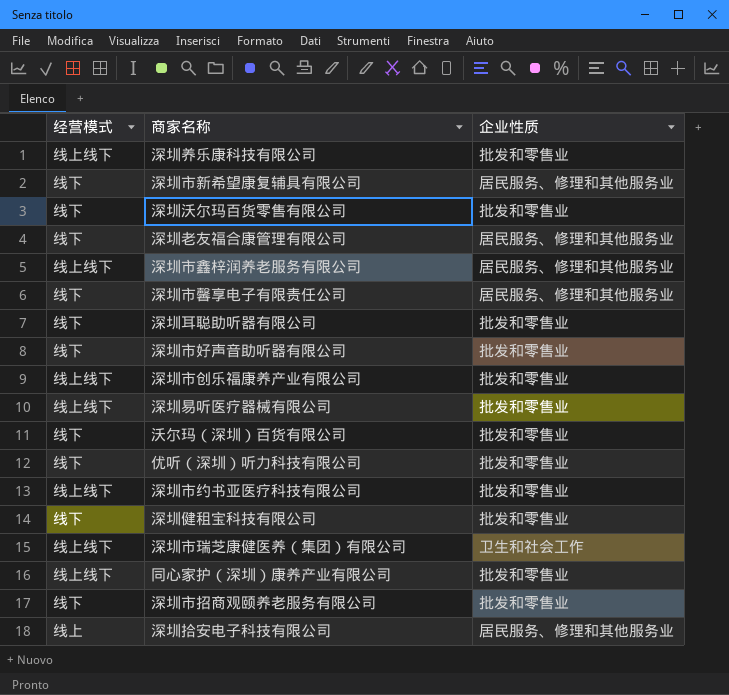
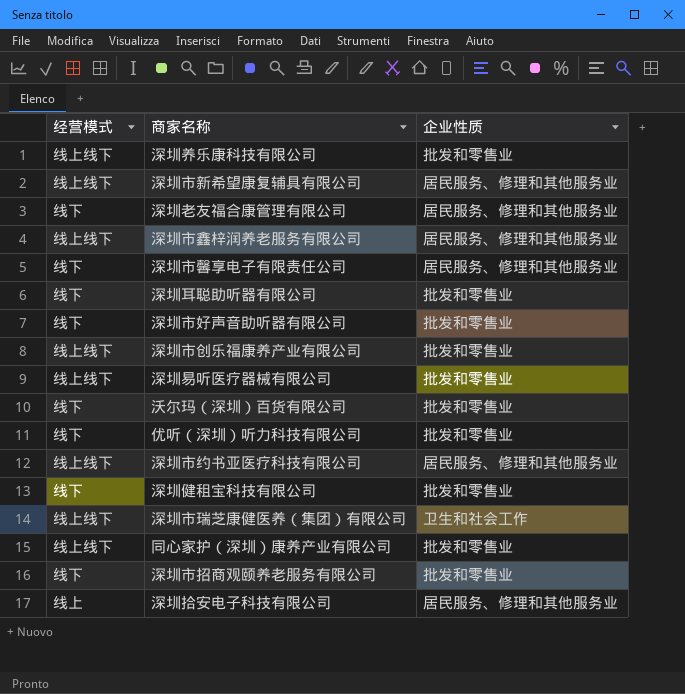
row 深圳沃尔玛百货零售有限公司: 线下 | 批发和零售业 -> none
深圳市新希望康复辅具有限公司 | 经营模式: 线下 -> 线上线下
深圳市约书亚医疗科技有限公司 | 企业性质: 批发和零售业 -> 居民服务、修理和其他服务业

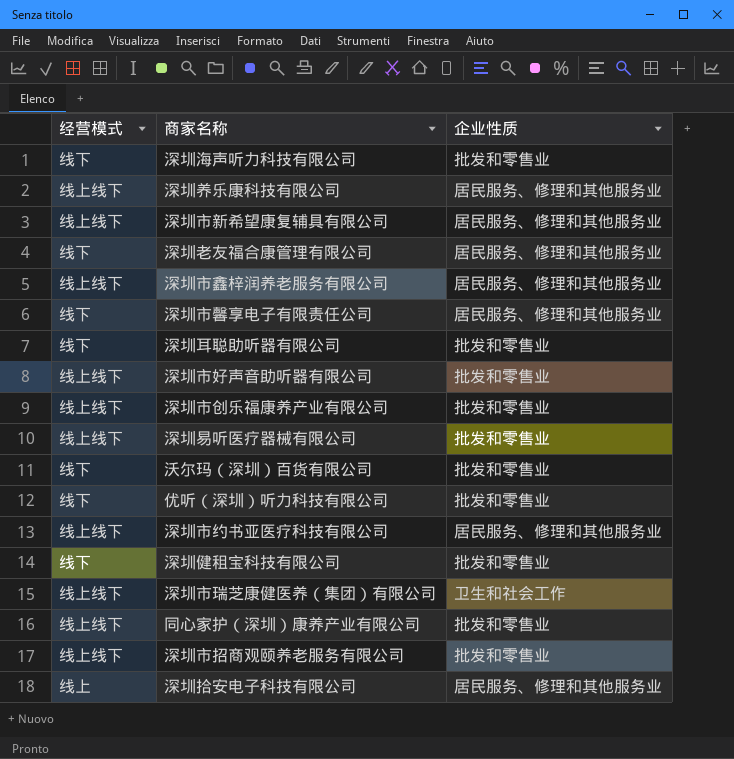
row 深圳海声听力科技有限公司: none -> 线下 | 批发和零售业
深圳养乐康科技有限公司 | 企业性质: 批发和零售业 -> 居民服务、修理和其他服务业
深圳市好声音助听器有限公司 | 经营模式: 线下 -> 线上线下
深圳市招商观颐养老服务有限公司 | 经营模式: 线下 -> 线上线下

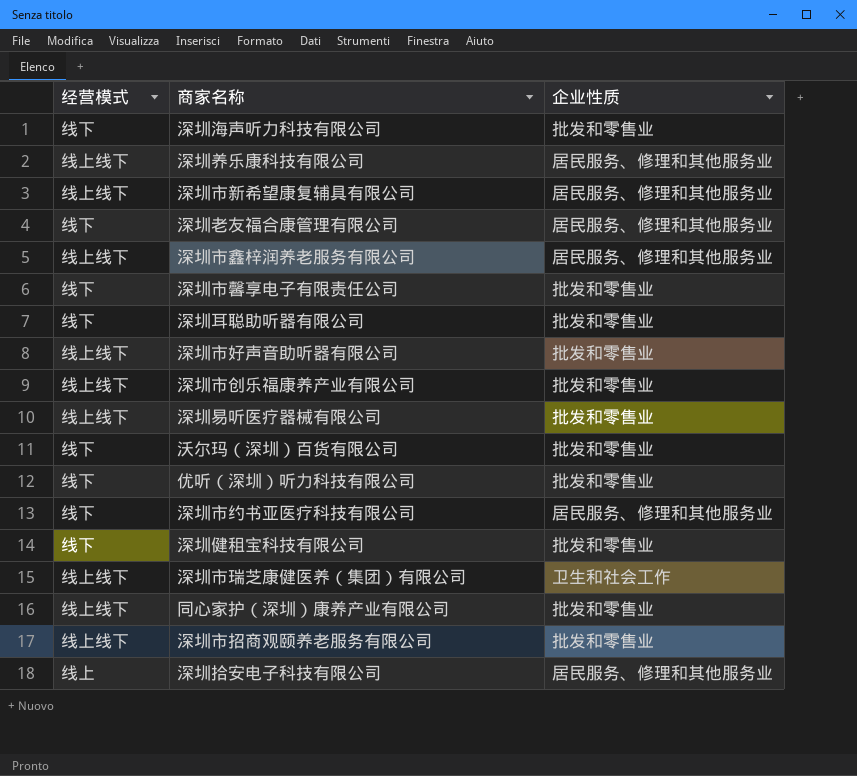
深圳市馨享电子有限责任公司 | 企业性质: 居民服务、修理和其他服务业 -> 批发和零售业
深圳市约书亚医疗科技有限公司 | 经营模式: 线上线下 -> 线下

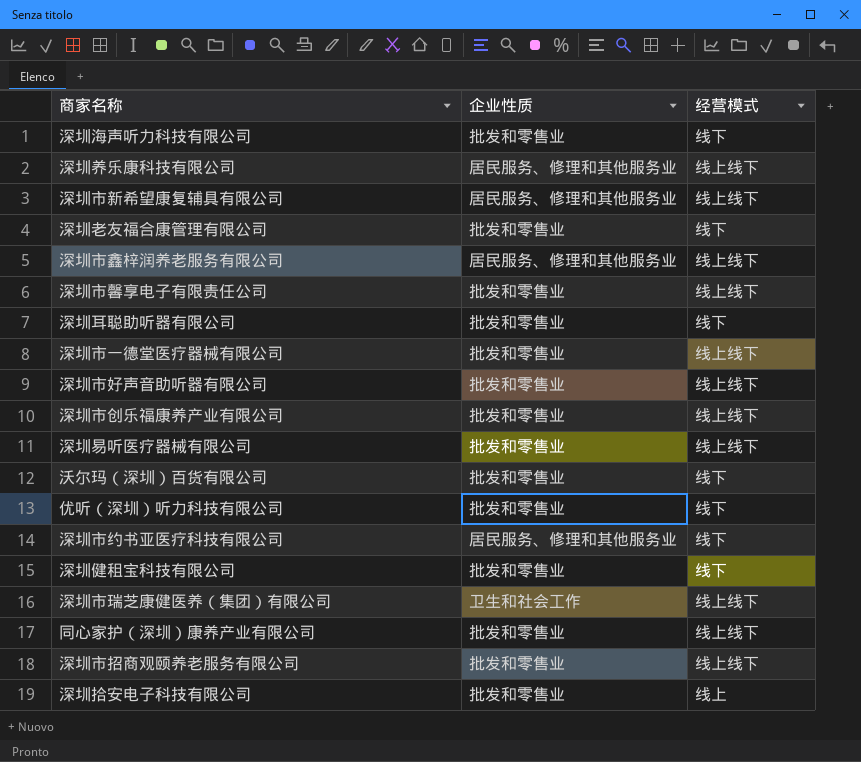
column 经营模式 | position: 1 -> 3
深圳老友福合康管理有限公司 | 企业性质: 居民服务、修理和其他服务业 -> 批发和零售业
深圳市馨享电子有限责任公司 | 经营模式: 线下 -> 线上线下
row 深圳市一德堂医疗器械有限公司: none -> 批发和零售业 | 线上线下
深圳拾安电子科技有限公司 | 企业性质: 居民服务、修理和其他服务业 -> 批发和零售业

